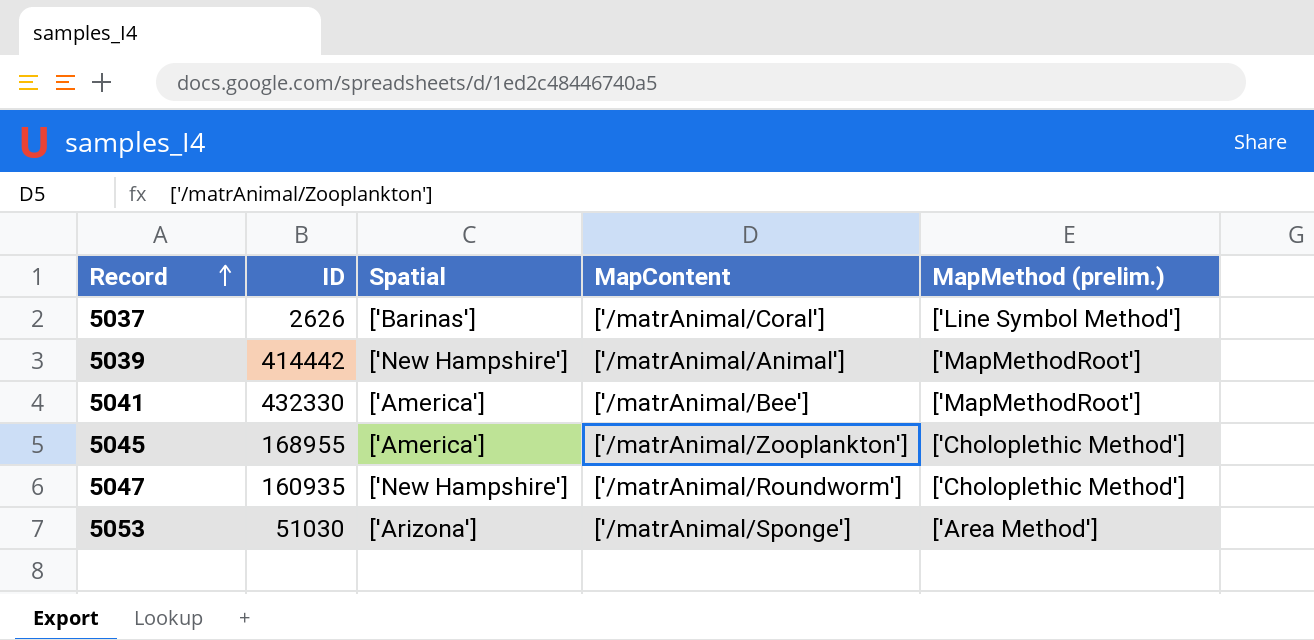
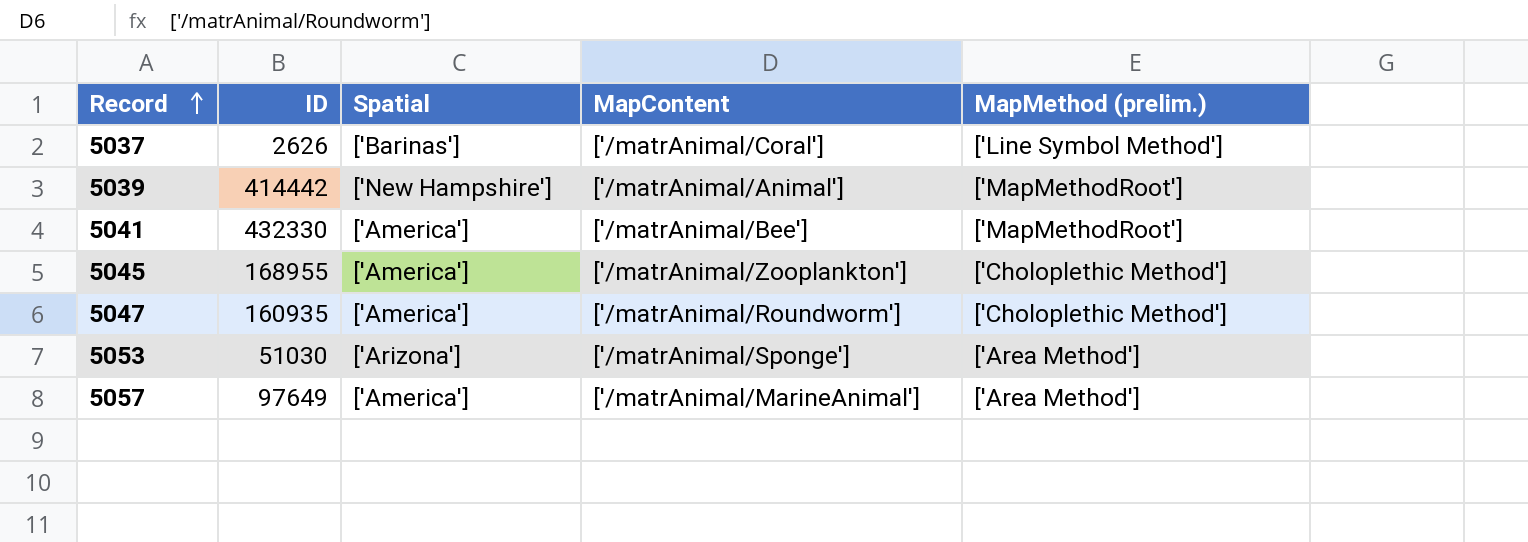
5047 | Spatial: ['New Hampshire'] -> ['America']
row 5057: none -> 97649 | ['America'] | ['/matrAnimal/MarineAnimal'] | ['Area Method']

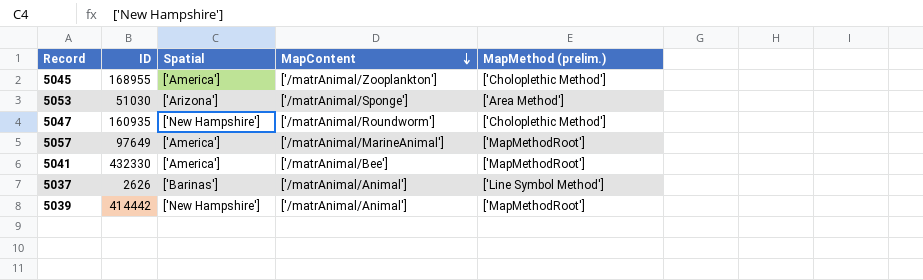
row order: Record ascending -> MapContent descending
5047 | Spatial: ['America'] -> ['New Hampshire']
5057 | MapMethod (prelim.): ['Area Method'] -> ['MapMethodRoot']
5037 | MapContent: ['/matrAnimal/Coral'] -> ['/matrAnimal/Animal']

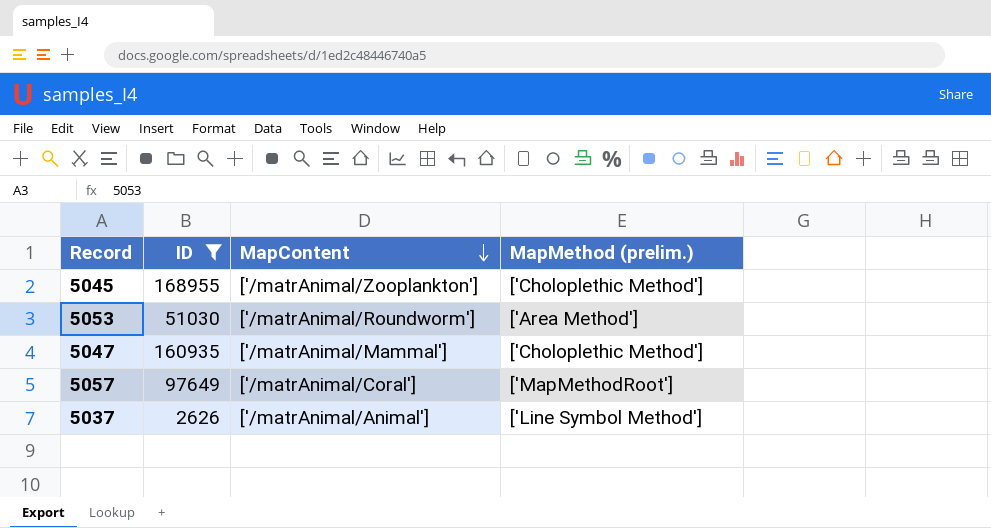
filter: none -> ID <= 168955
column Spatial | position: 3 -> none
5053 | MapContent: ['/matrAnimal/Sponge'] -> ['/matrAnimal/Roundworm']
5047 | MapContent: ['/matrAnimal/Roundworm'] -> ['/matrAnimal/Mammal']
5057 | MapContent: ['/matrAnimal/MarineAnimal'] -> ['/matrAnimal/Coral']

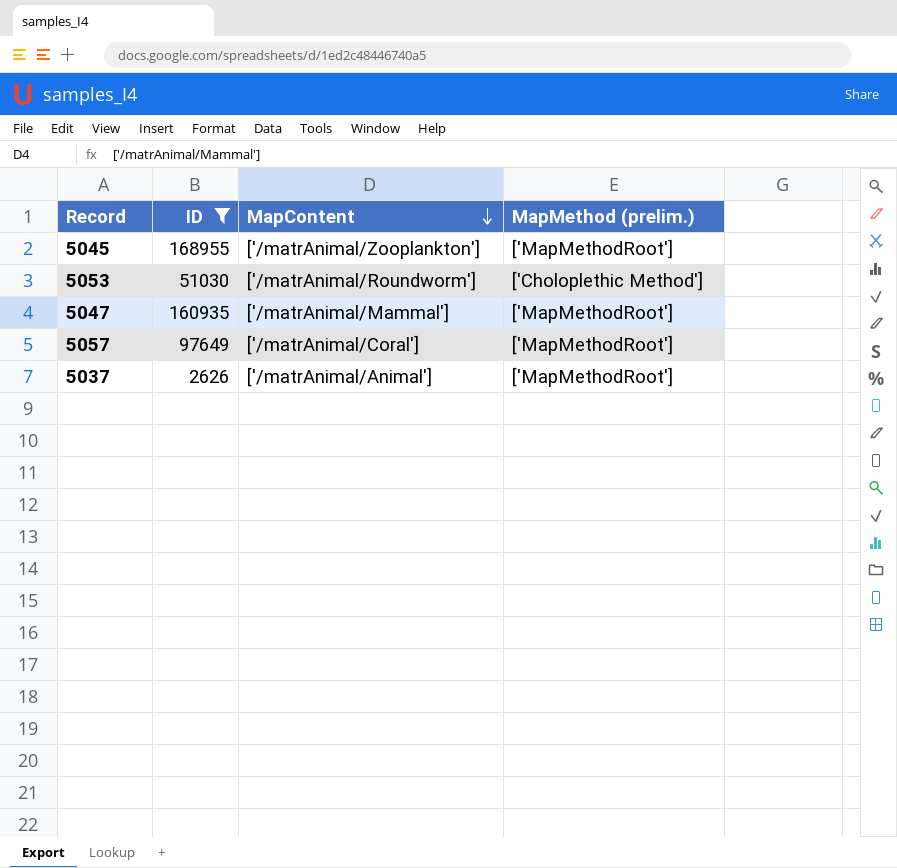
5045 | MapMethod (prelim.): ['Choloplethic Method'] -> ['MapMethodRoot']
5053 | MapMethod (prelim.): ['Area Method'] -> ['Choloplethic Method']
5047 | MapMethod (prelim.): ['Choloplethic Method'] -> ['MapMethodRoot']
5037 | MapMethod (prelim.): ['Line Symbol Method'] -> ['MapMethodRoot']

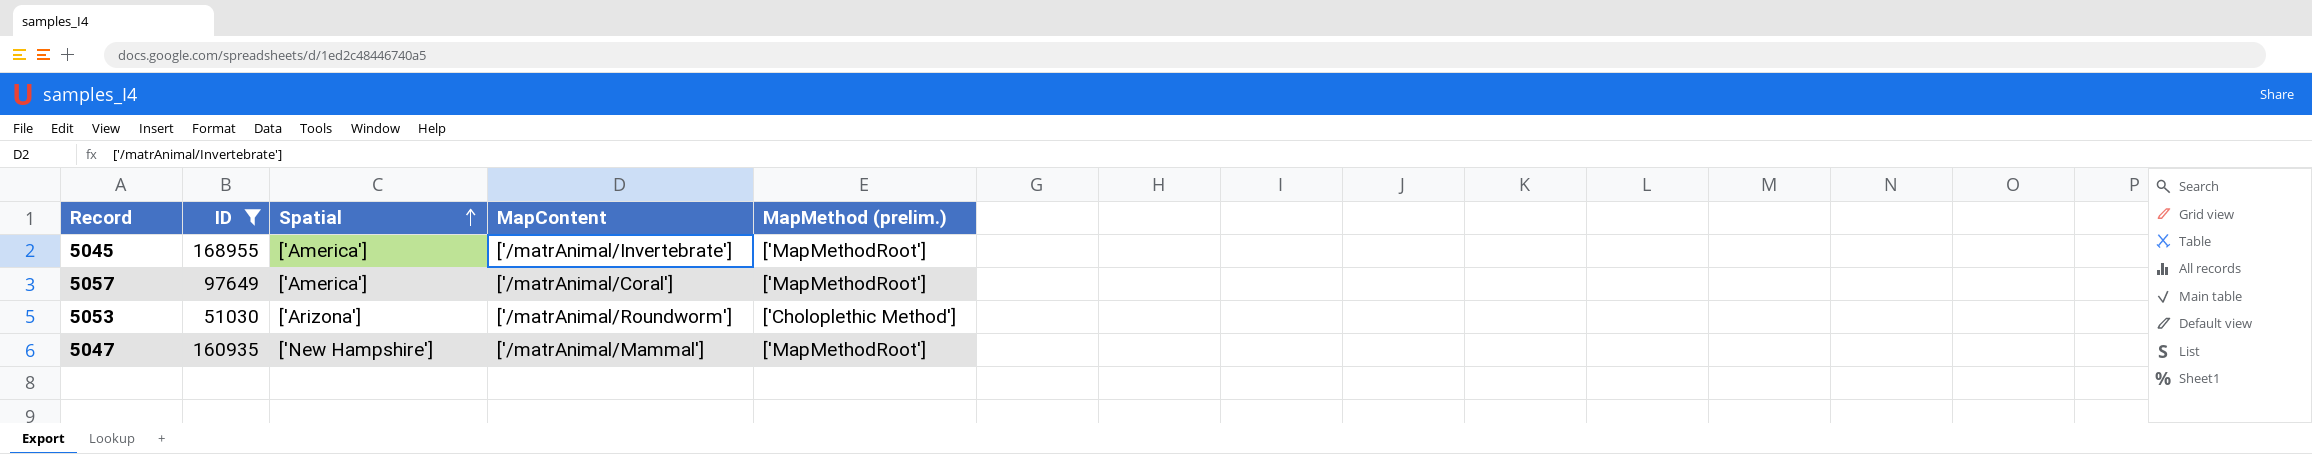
row order: MapContent descending -> Spatial ascending
column Spatial | position: none -> 3
row 5037: 2626 | ['/matrAnimal/Animal'] | ['MapMethodRoot'] -> none
5045 | MapContent: ['/matrAnimal/Zooplankton'] -> ['/matrAnimal/Invertebrate']

